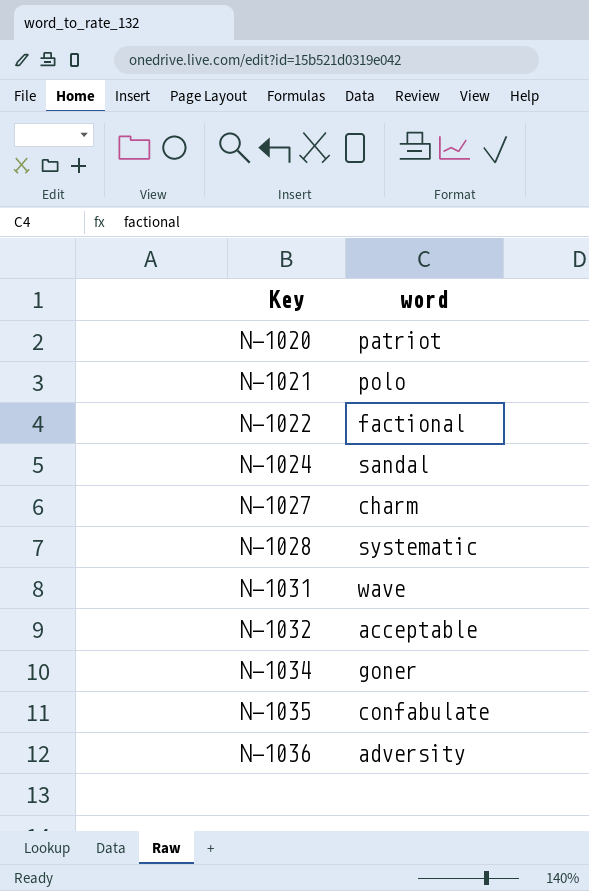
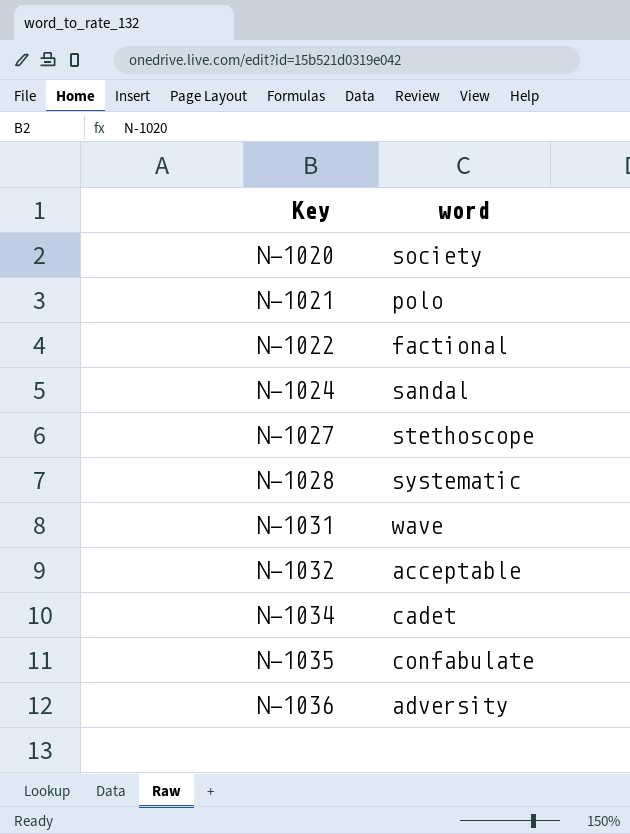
N-1020 | word: patriot -> society
N-1027 | word: charm -> stethoscope
N-1034 | word: goner -> cadet

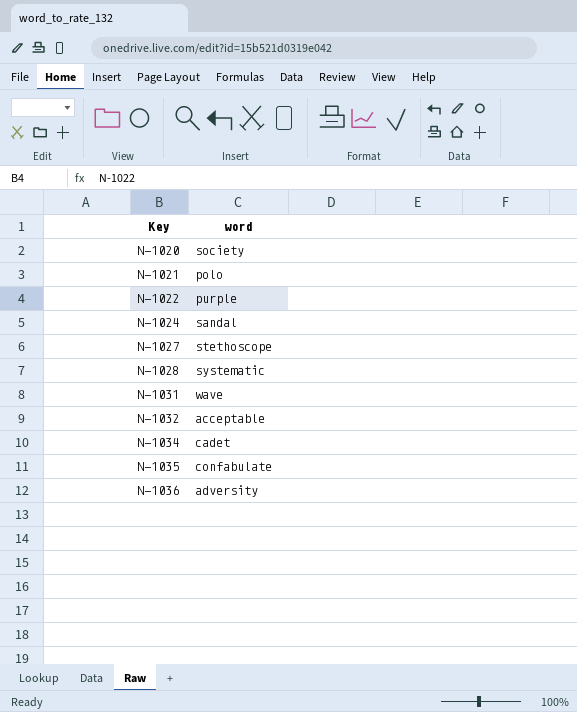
N-1022 | word: factional -> purple

